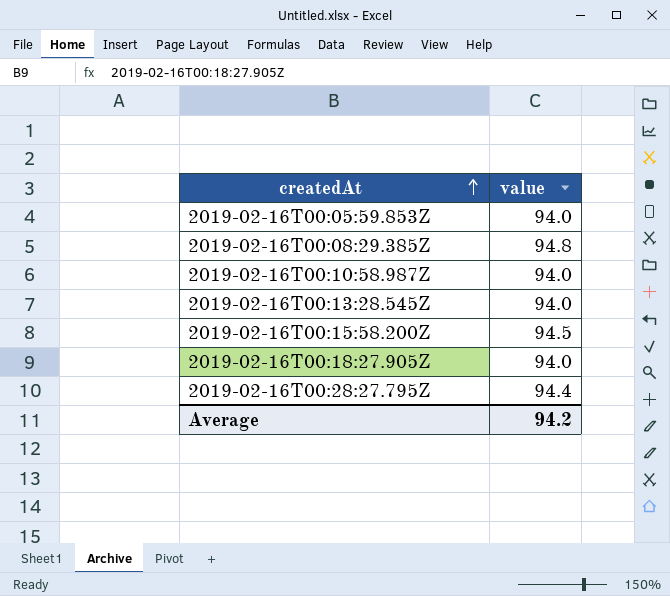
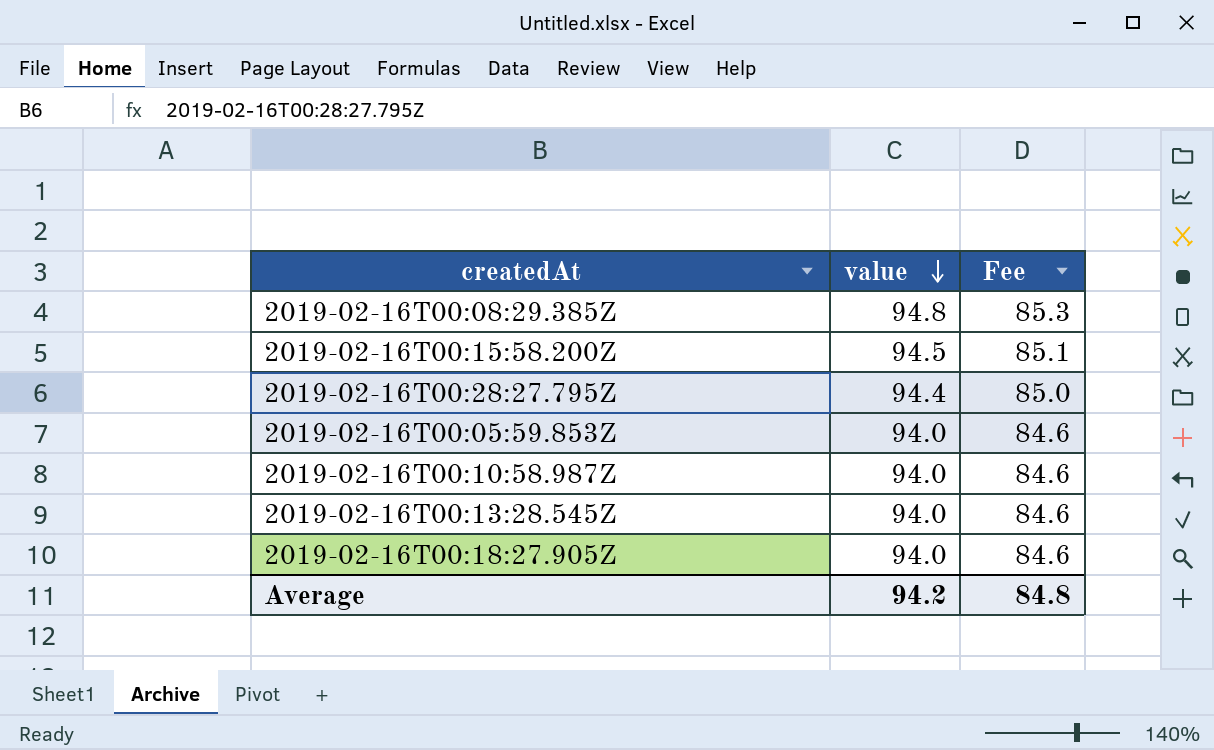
row order: createdAt ascending -> value descending
column Fee | formula: none -> [value] * 0.9

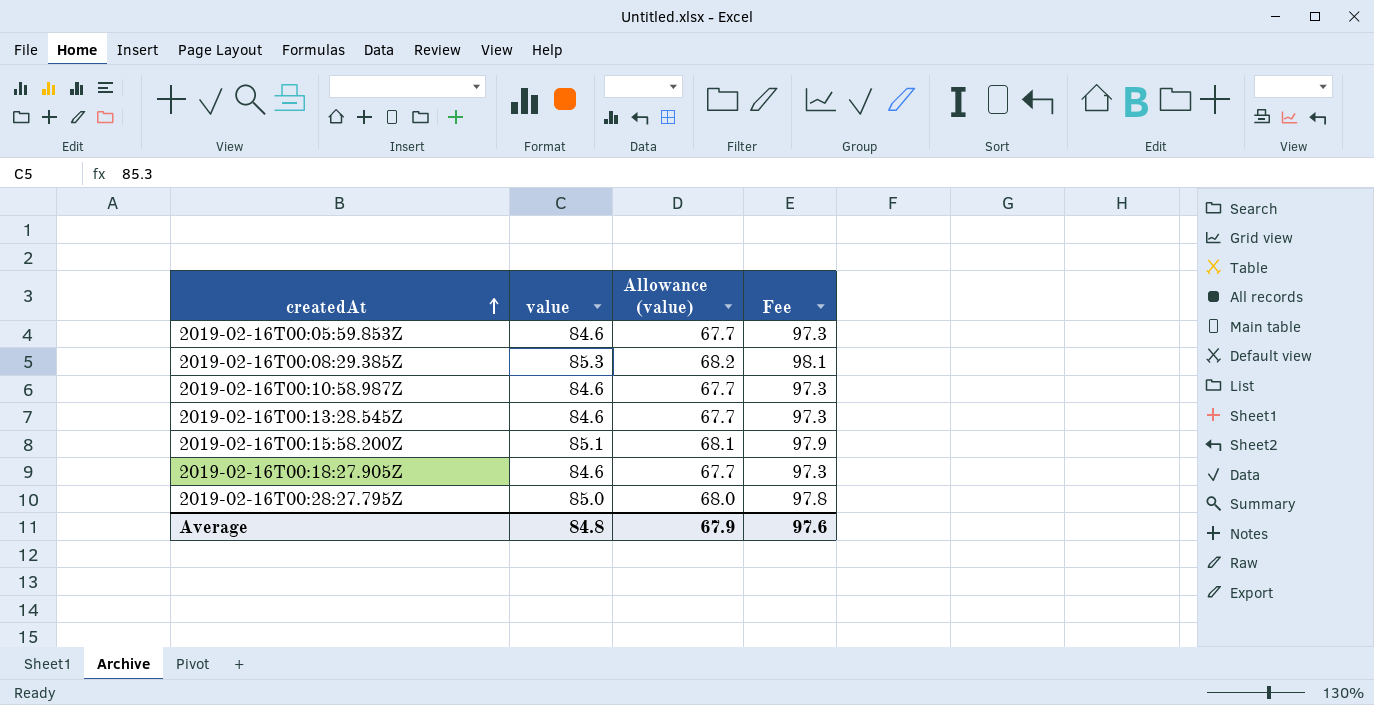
row order: value descending -> createdAt ascending
column Allowance (value) | formula: none -> [value] * 0.8
column Fee | formula: [value] * 0.9 -> [value] * 1.15
2019-02-16T00:05:59.853Z | value: 94.0 -> 84.6
2019-02-16T00:08:29.385Z | value: 94.8 -> 85.3
2019-02-16T00:10:58.987Z | value: 94.0 -> 84.6
2019-02-16T00:13:28.545Z | value: 94.0 -> 84.6
2019-02-16T00:15:58.200Z | value: 94.5 -> 85.1
2019-02-16T00:18:27.905Z | value: 94.0 -> 84.6
2019-02-16T00:28:27.795Z | value: 94.4 -> 85.0
Average | value: 94.2 -> 84.8
Average | Fee: 84.8 -> 97.6

